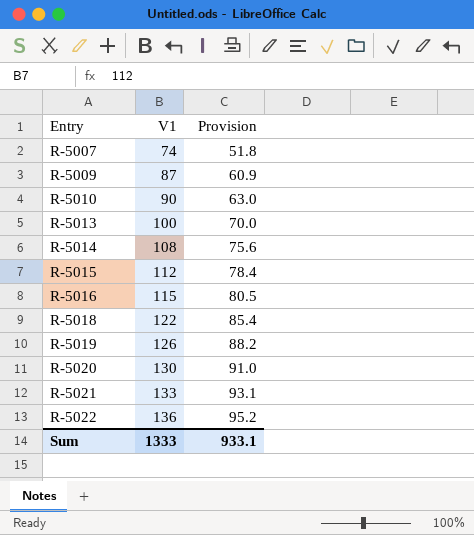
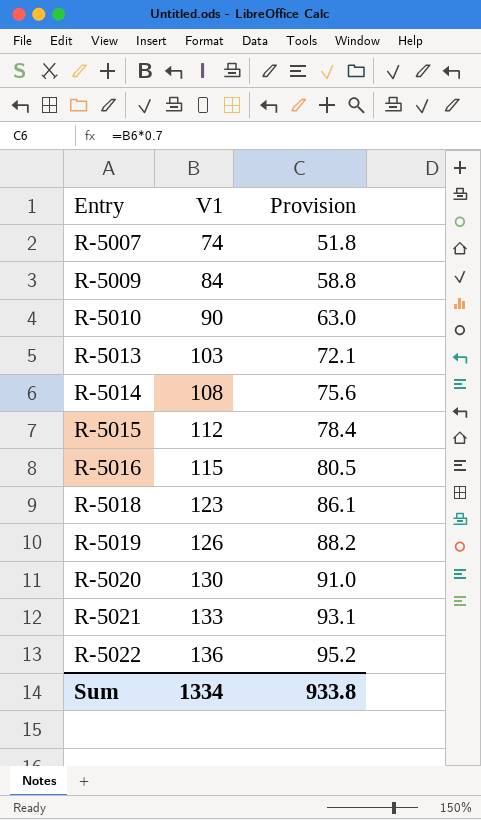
R-5009 | V1: 87 -> 84
R-5009 | Provision: 60.9 -> 58.8
R-5013 | V1: 100 -> 103
R-5013 | Provision: 70.0 -> 72.1
R-5018 | V1: 122 -> 123
R-5018 | Provision: 85.4 -> 86.1
Sum | V1: 1333 -> 1334
Sum | Provision: 933.1 -> 933.8

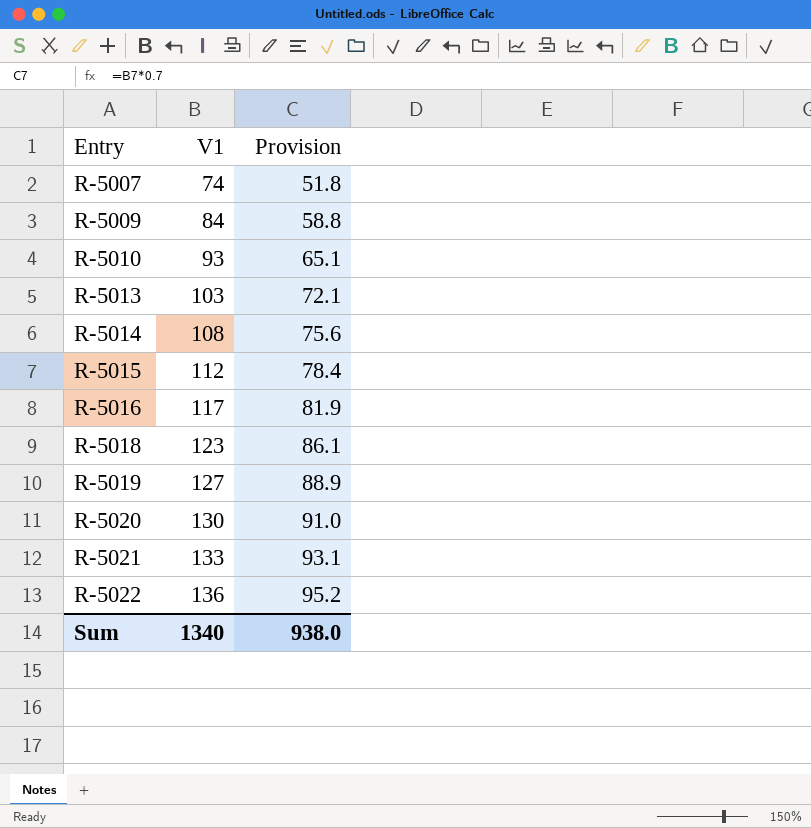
R-5010 | V1: 90 -> 93
R-5010 | Provision: 63.0 -> 65.1
R-5016 | V1: 115 -> 117
R-5016 | Provision: 80.5 -> 81.9
R-5019 | V1: 126 -> 127
R-5019 | Provision: 88.2 -> 88.9
Sum | V1: 1334 -> 1340
Sum | Provision: 933.8 -> 938.0

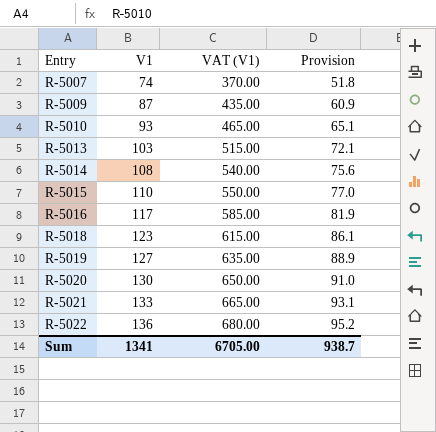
column VAT (V1) | formula: none -> [V1] * 5
R-5009 | V1: 84 -> 87
R-5009 | Provision: 58.8 -> 60.9
R-5015 | V1: 112 -> 110
R-5015 | Provision: 78.4 -> 77.0
Sum | V1: 1340 -> 1341
Sum | Provision: 938.0 -> 938.7

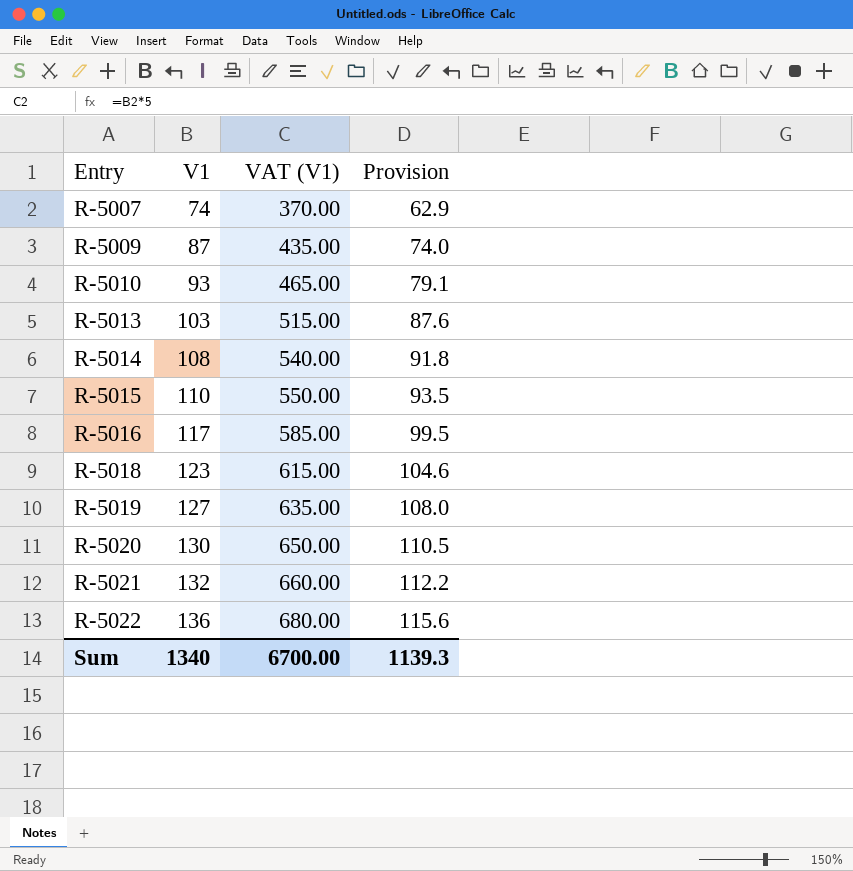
column Provision | formula: [V1] * 0.7 -> [V1] * 0.85
R-5021 | V1: 133 -> 132
R-5021 | VAT (V1): 665.00 -> 660.00
Sum | V1: 1341 -> 1340
Sum | VAT (V1): 6705.00 -> 6700.00
Sum | Provision: 938.7 -> 1139.3

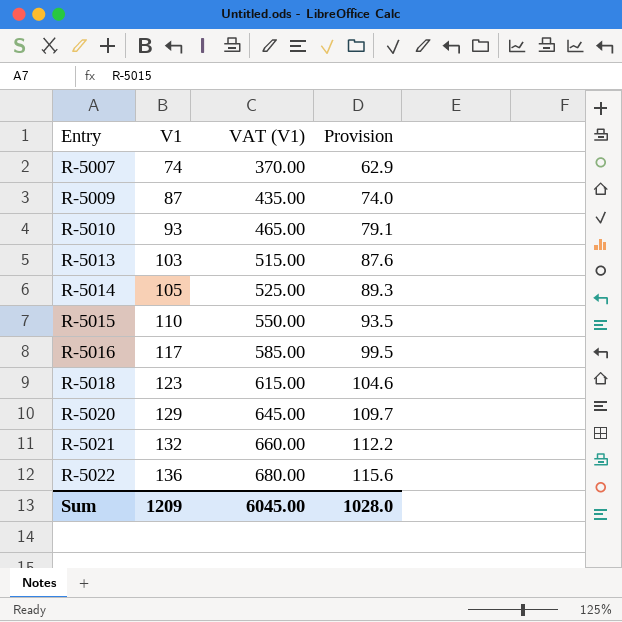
row R-5019: 127 | 635.00 | 108.0 -> none
R-5014 | V1: 108 -> 105
R-5014 | VAT (V1): 540.00 -> 525.00
R-5014 | Provision: 91.8 -> 89.3
R-5020 | V1: 130 -> 129
R-5020 | VAT (V1): 650.00 -> 645.00
R-5020 | Provision: 110.5 -> 109.7
Sum | V1: 1340 -> 1209
Sum | VAT (V1): 6700.00 -> 6045.00
Sum | Provision: 1139.3 -> 1028.0

